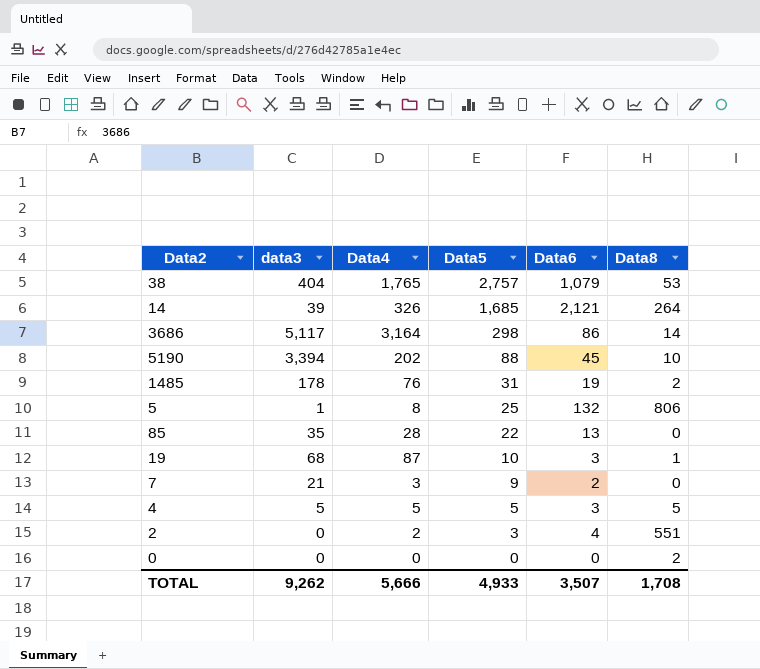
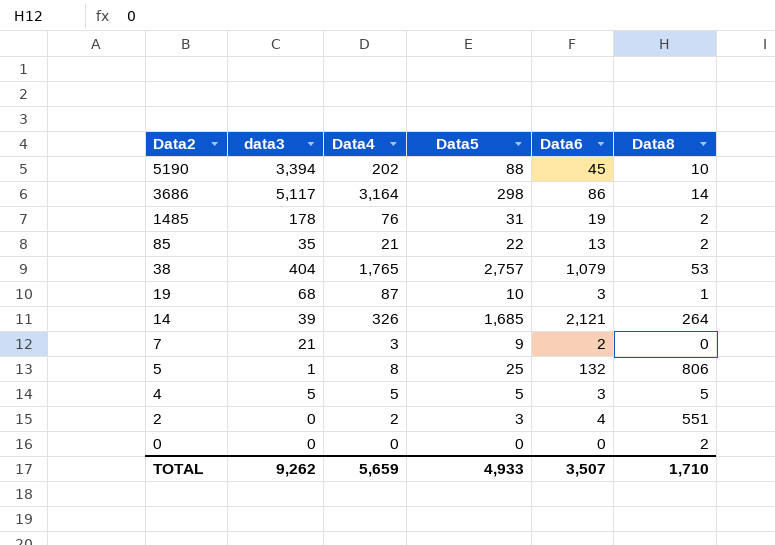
row order: Data5 descending -> Data2 descending
85 | Data4: 28 -> 21
85 | Data8: 0 -> 2
TOTAL | Data4: 5,666 -> 5,659
TOTAL | Data8: 1,708 -> 1,710

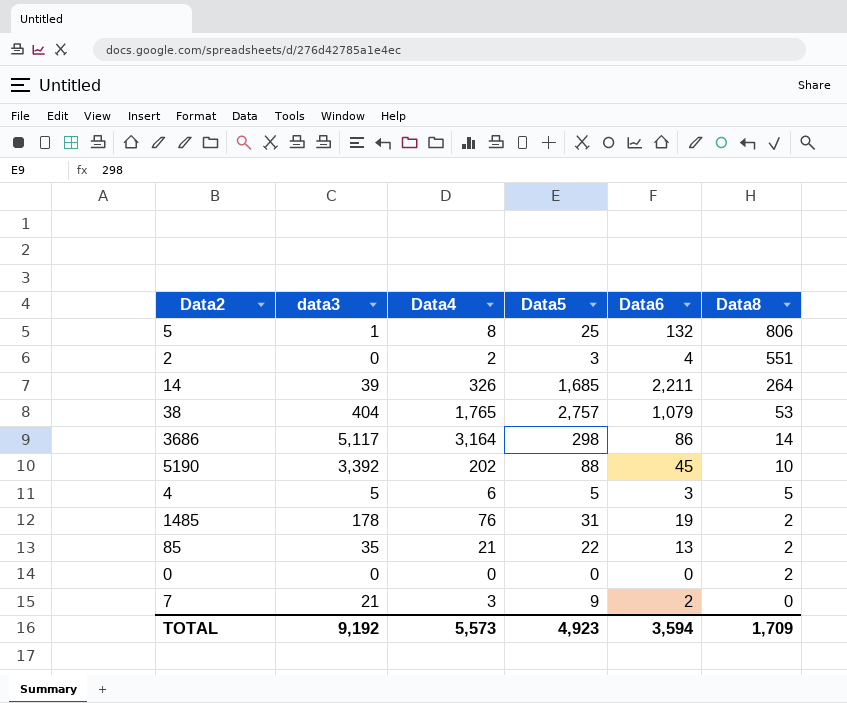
row order: Data2 descending -> Data8 descending
row 19: 68 | 87 | 10 | 3 | 1 -> none
14 | Data6: 2,121 -> 2,211
5190 | data3: 3,394 -> 3,392
4 | Data4: 5 -> 6
TOTAL | data3: 9,262 -> 9,192
TOTAL | Data4: 5,659 -> 5,573
TOTAL | Data5: 4,933 -> 4,923
TOTAL | Data6: 3,507 -> 3,594
TOTAL | Data8: 1,710 -> 1,709

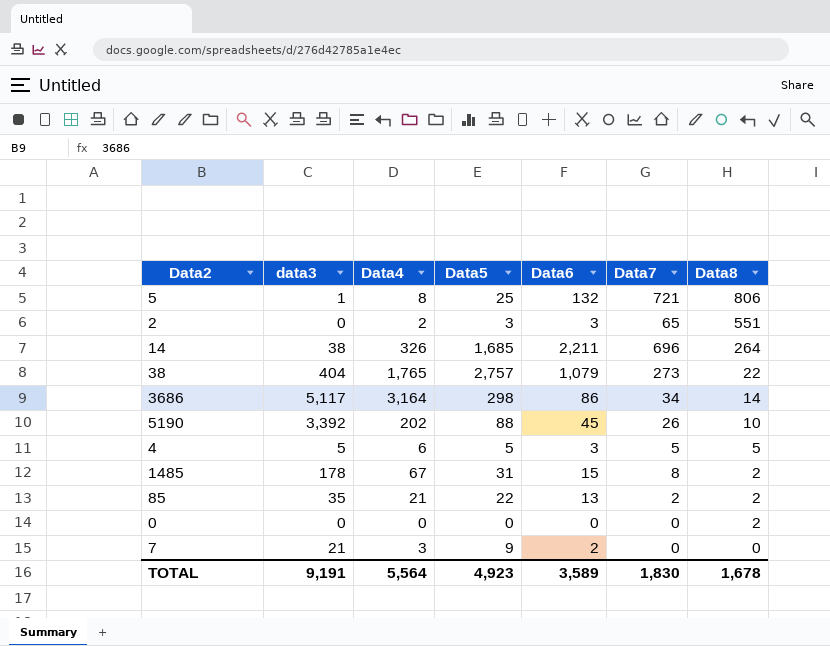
column Data7 | position: none -> 6
2 | Data6: 4 -> 3
14 | data3: 39 -> 38
38 | Data8: 53 -> 22
1485 | Data4: 76 -> 67
1485 | Data6: 19 -> 15
TOTAL | data3: 9,192 -> 9,191
TOTAL | Data4: 5,573 -> 5,564
TOTAL | Data6: 3,594 -> 3,589
TOTAL | Data8: 1,709 -> 1,678

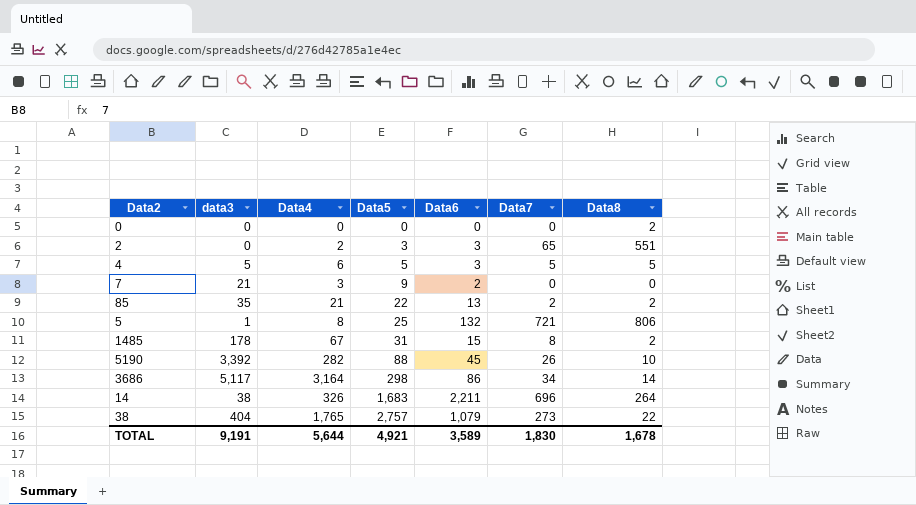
row order: Data8 descending -> Data5 ascending
5190 | Data4: 202 -> 282
14 | Data5: 1,685 -> 1,683
TOTAL | Data4: 5,564 -> 5,644
TOTAL | Data5: 4,923 -> 4,921

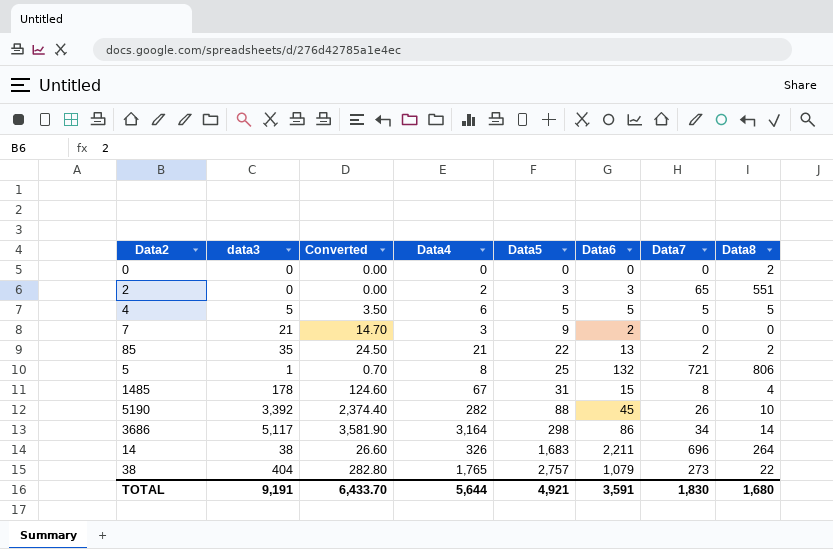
column Converted | formula: none -> [data3] * 0.7
4 | Data6: 3 -> 5
1485 | Data8: 2 -> 4
TOTAL | Data6: 3,589 -> 3,591
TOTAL | Data8: 1,678 -> 1,680

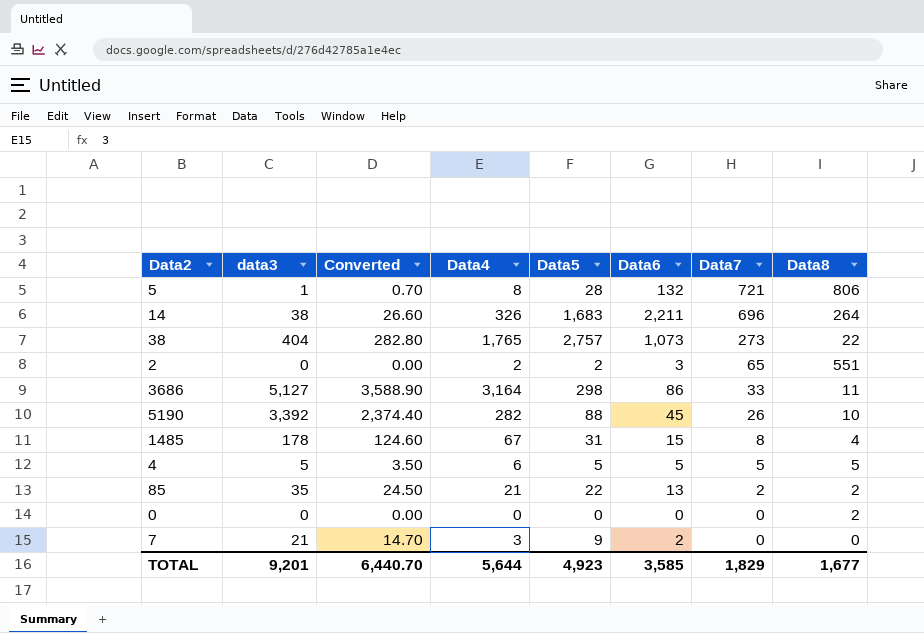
row order: Data5 ascending -> Data7 descending
5 | Data5: 25 -> 28
38 | Data6: 1,079 -> 1,073
2 | Data5: 3 -> 2
3686 | data3: 5,117 -> 5,127
3686 | Converted: 3,581.90 -> 3,588.90
3686 | Data7: 34 -> 33
3686 | Data8: 14 -> 11
TOTAL | data3: 9,191 -> 9,201
TOTAL | Converted: 6,433.70 -> 6,440.70
TOTAL | Data5: 4,921 -> 4,923
TOTAL | Data6: 3,591 -> 3,585
TOTAL | Data7: 1,830 -> 1,829
TOTAL | Data8: 1,680 -> 1,677

